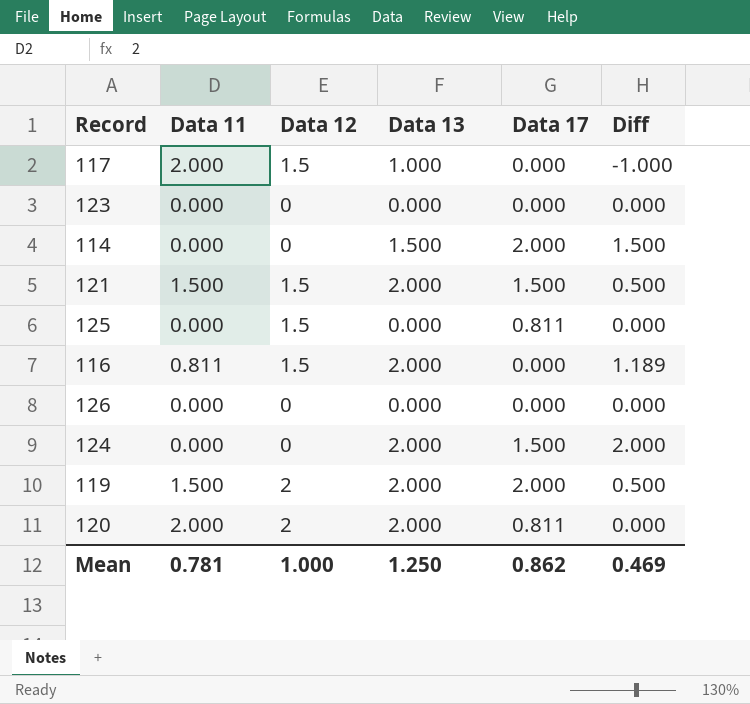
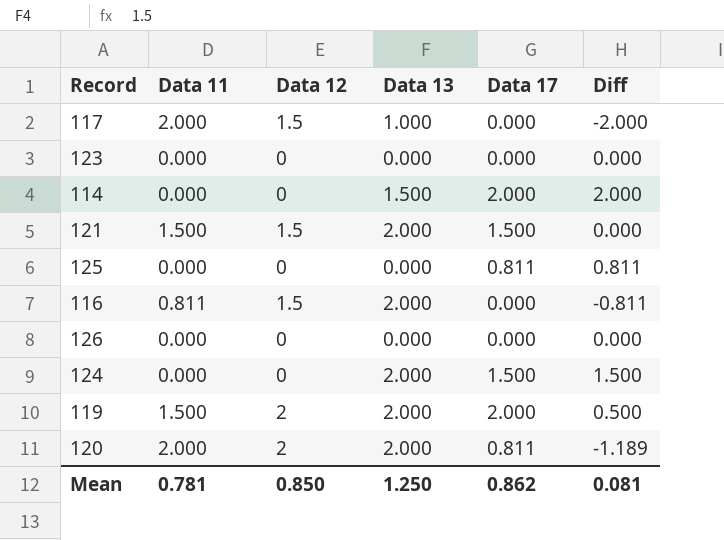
column Diff | formula: [Data 13] - [Data 11] -> [Data 17] - [Data 11]
125 | Data 12: 1.5 -> 0
Mean | Data 12: 1.000 -> 0.850
Mean | Diff: 0.469 -> 0.081

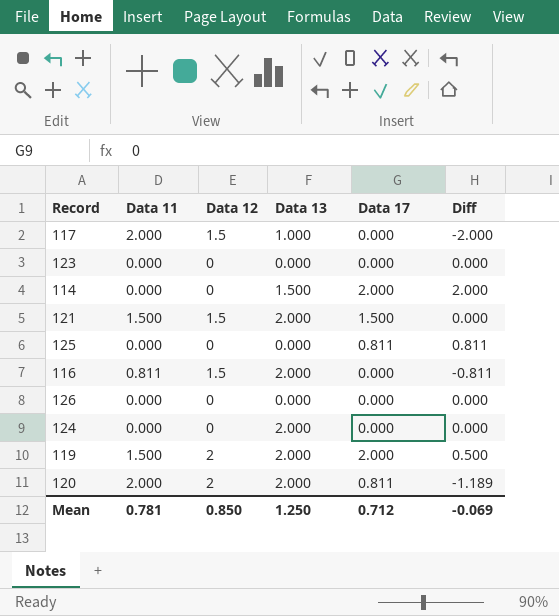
124 | Data 17: 1.500 -> 0.000
124 | Diff: 1.500 -> 0.000
Mean | Data 17: 0.862 -> 0.712
Mean | Diff: 0.081 -> -0.069

